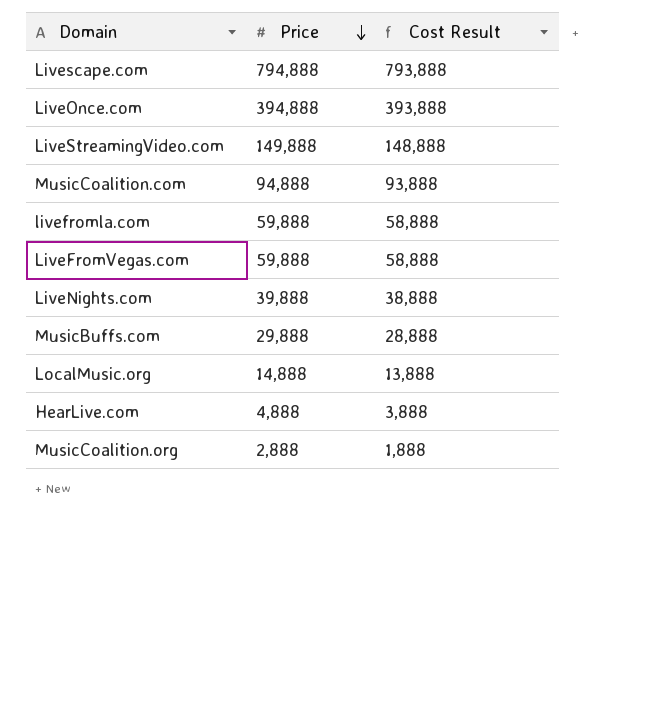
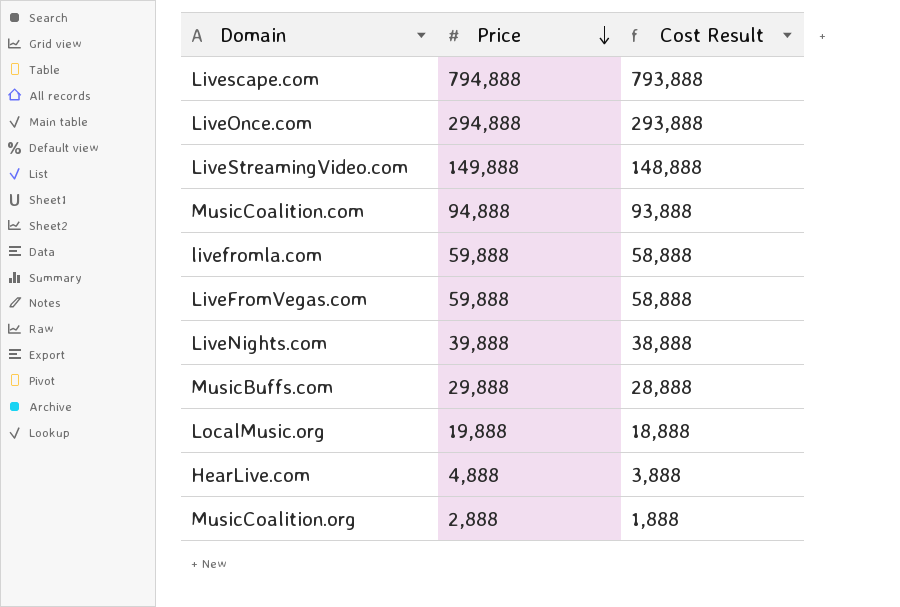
LiveOnce.com | Price: 394,888 -> 294,888
LiveOnce.com | Cost Result: 393,888 -> 293,888
LocalMusic.org | Price: 14,888 -> 19,888
LocalMusic.org | Cost Result: 13,888 -> 18,888

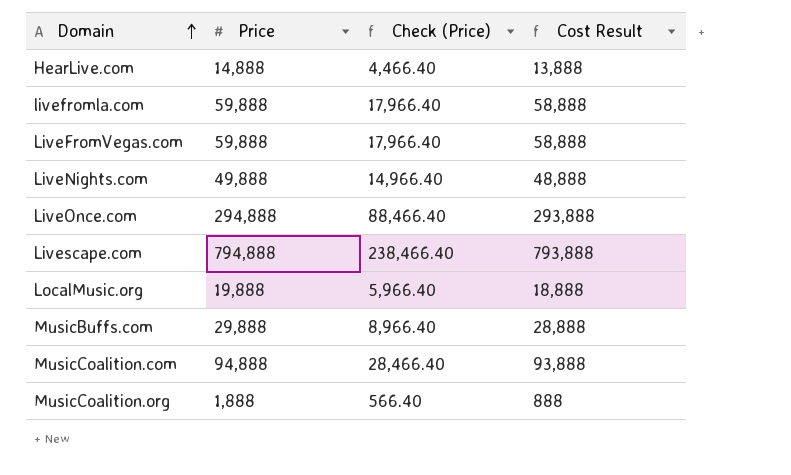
row order: Price descending -> Domain ascending
column Check (Price) | formula: none -> [Price] * 0.3
row LiveStreamingVideo.com: 149,888 | 148,888 -> none
HearLive.com | Price: 4,888 -> 14,888
HearLive.com | Cost Result: 3,888 -> 13,888
LiveNights.com | Price: 39,888 -> 49,888
LiveNights.com | Cost Result: 38,888 -> 48,888
MusicCoalition.org | Price: 2,888 -> 1,888
MusicCoalition.org | Cost Result: 1,888 -> 888

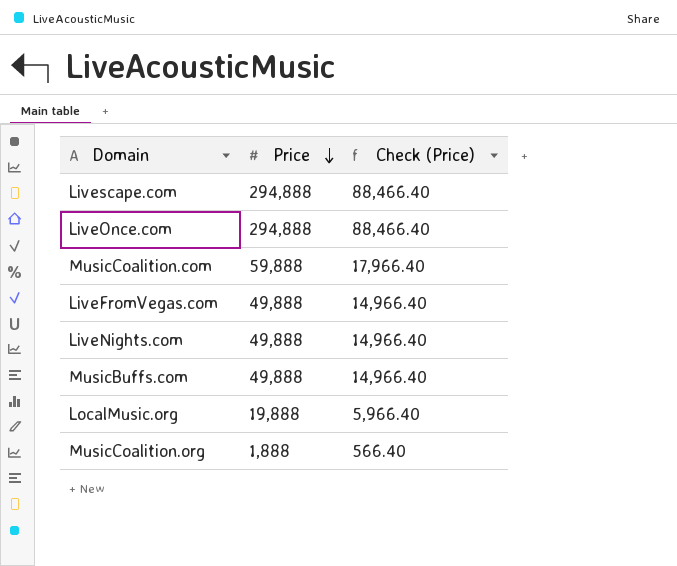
row order: Domain ascending -> Price descending
column Cost Result | formula: [Price] - 1000 -> none
row HearLive.com: 14,888 | 4,466.40 | 13,888 -> none
row livefromla.com: 59,888 | 17,966.40 | 58,888 -> none
Livescape.com | Price: 794,888 -> 294,888
Livescape.com | Check (Price): 238,466.40 -> 88,466.40
MusicCoalition.com | Price: 94,888 -> 59,888
MusicCoalition.com | Check (Price): 28,466.40 -> 17,966.40
LiveFromVegas.com | Price: 59,888 -> 49,888
LiveFromVegas.com | Check (Price): 17,966.40 -> 14,966.40
MusicBuffs.com | Price: 29,888 -> 49,888
MusicBuffs.com | Check (Price): 8,966.40 -> 14,966.40

